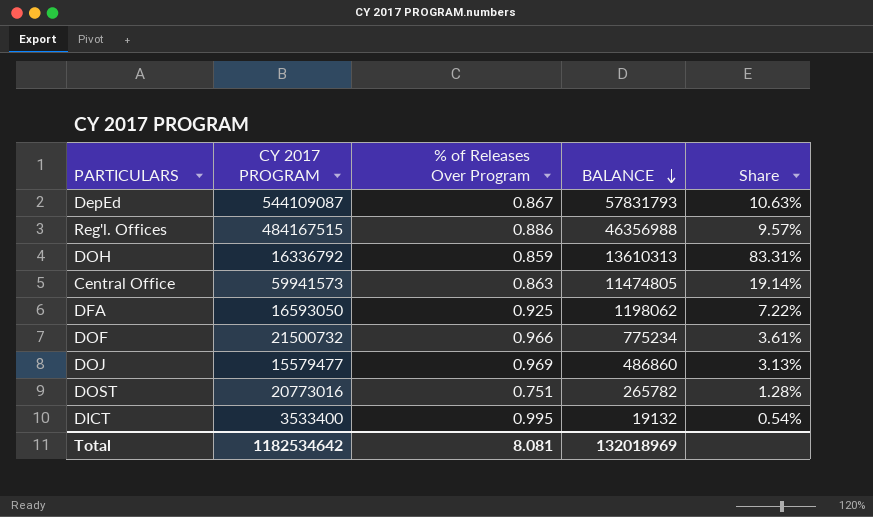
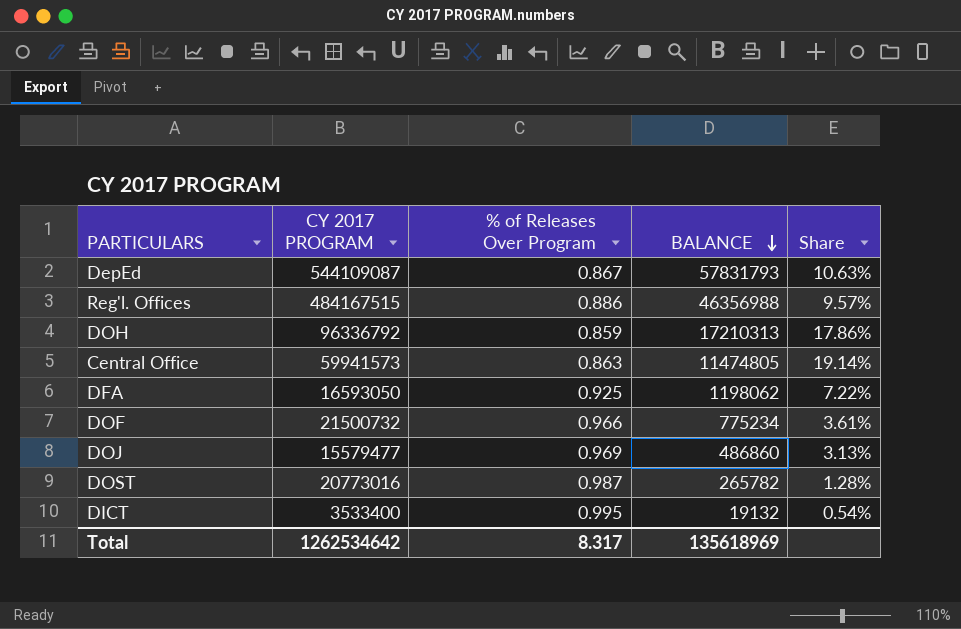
DOH | CY 2017 PROGRAM: 16336792 -> 96336792
DOH | BALANCE: 13610313 -> 17210313
DOH | Share: 83.31% -> 17.86%
DOST | % of Releases Over Program: 0.751 -> 0.987
Total | CY 2017 PROGRAM: 1182534642 -> 1262534642
Total | % of Releases Over Program: 8.081 -> 8.317
Total | BALANCE: 132018969 -> 135618969

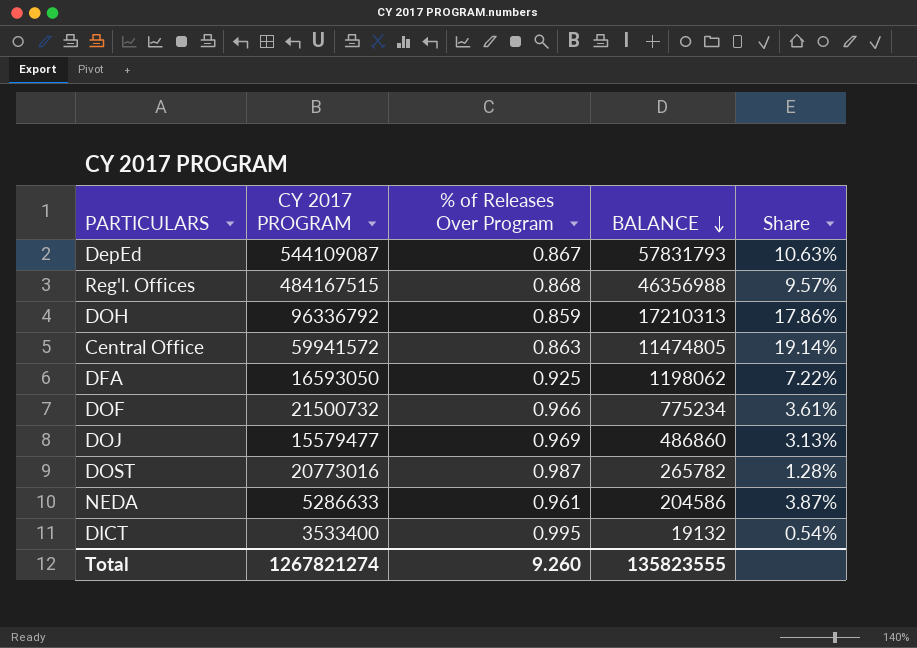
Reg'l. Offices | % of Releases Over Program: 0.886 -> 0.868
Central Office | CY 2017 PROGRAM: 59941573 -> 59941572
row NEDA: none -> 5286633 | 0.961 | 204586 | 3.87%
Total | CY 2017 PROGRAM: 1262534642 -> 1267821274
Total | % of Releases Over Program: 8.317 -> 9.260
Total | BALANCE: 135618969 -> 135823555

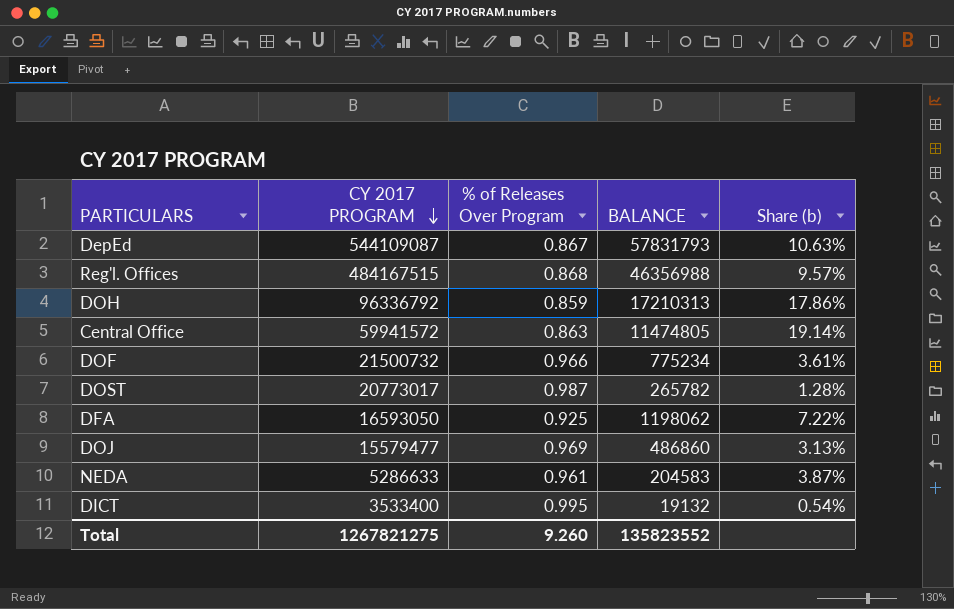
row order: BALANCE descending -> CY 2017 PROGRAM descending
column name: Share -> Share (b)
DOST | CY 2017 PROGRAM: 20773016 -> 20773017
NEDA | BALANCE: 204586 -> 204583
Total | CY 2017 PROGRAM: 1267821274 -> 1267821275
Total | BALANCE: 135823555 -> 135823552

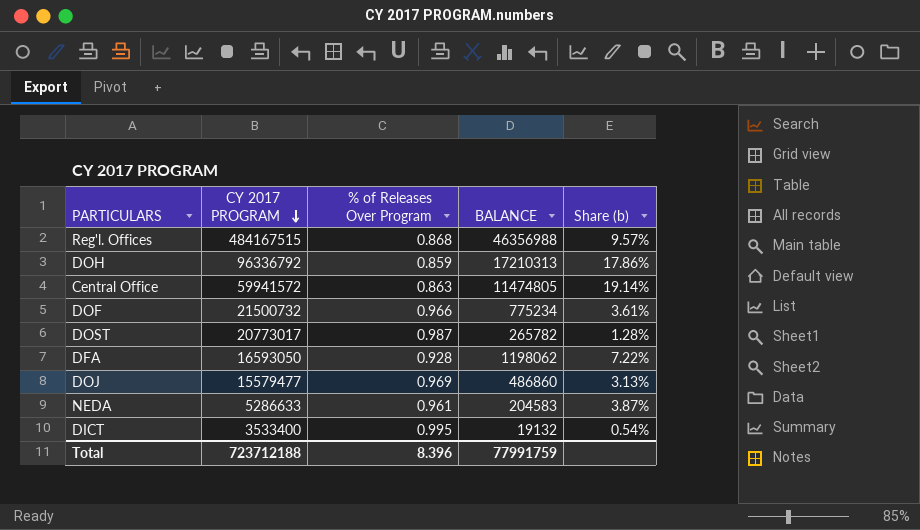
row DepEd: 544109087 | 0.867 | 57831793 | 10.63% -> none
DFA | % of Releases Over Program: 0.925 -> 0.928
Total | CY 2017 PROGRAM: 1267821275 -> 723712188
Total | % of Releases Over Program: 9.260 -> 8.396
Total | BALANCE: 135823552 -> 77991759

